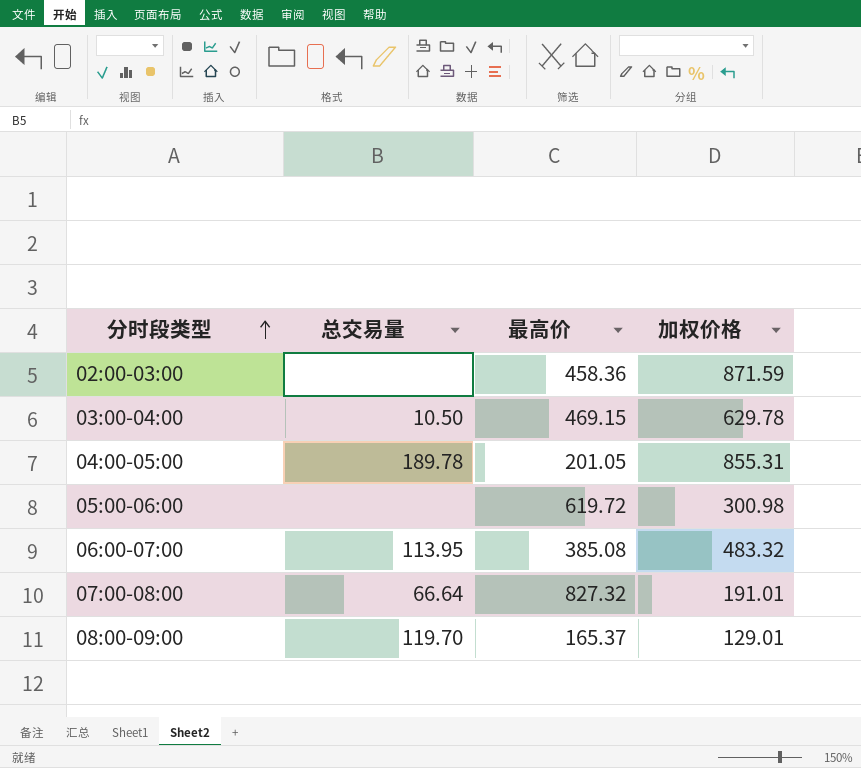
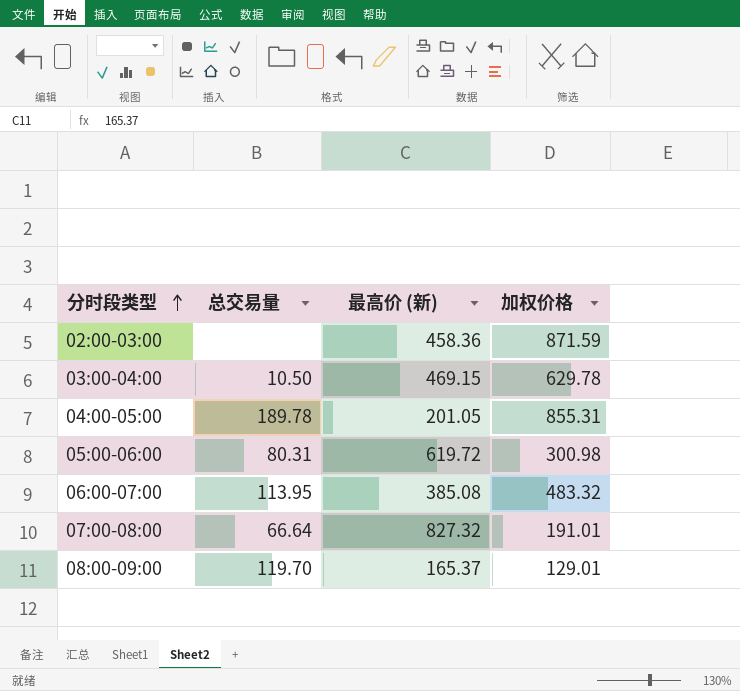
column name: 最高价 -> 最高价 (新)
05:00-06:00 | 总交易量: none -> 80.31

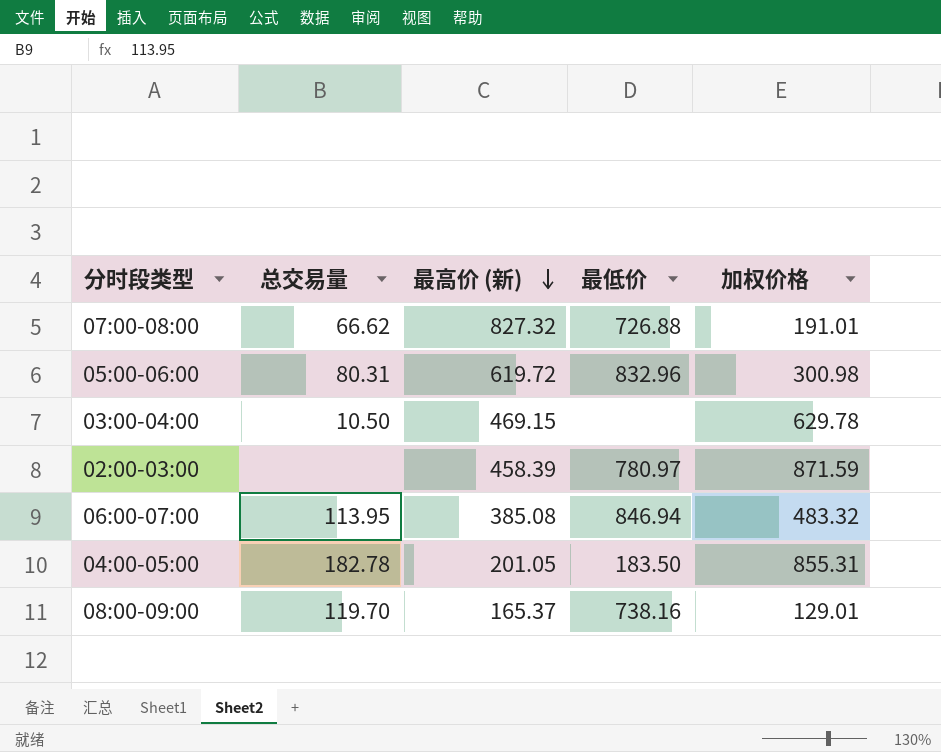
row order: 分时段类型 ascending -> 最高价 (新) descending
column 最低价 | position: none -> 4
07:00-08:00 | 总交易量: 66.64 -> 66.62
02:00-03:00 | 最高价 (新): 458.36 -> 458.39
04:00-05:00 | 总交易量: 189.78 -> 182.78

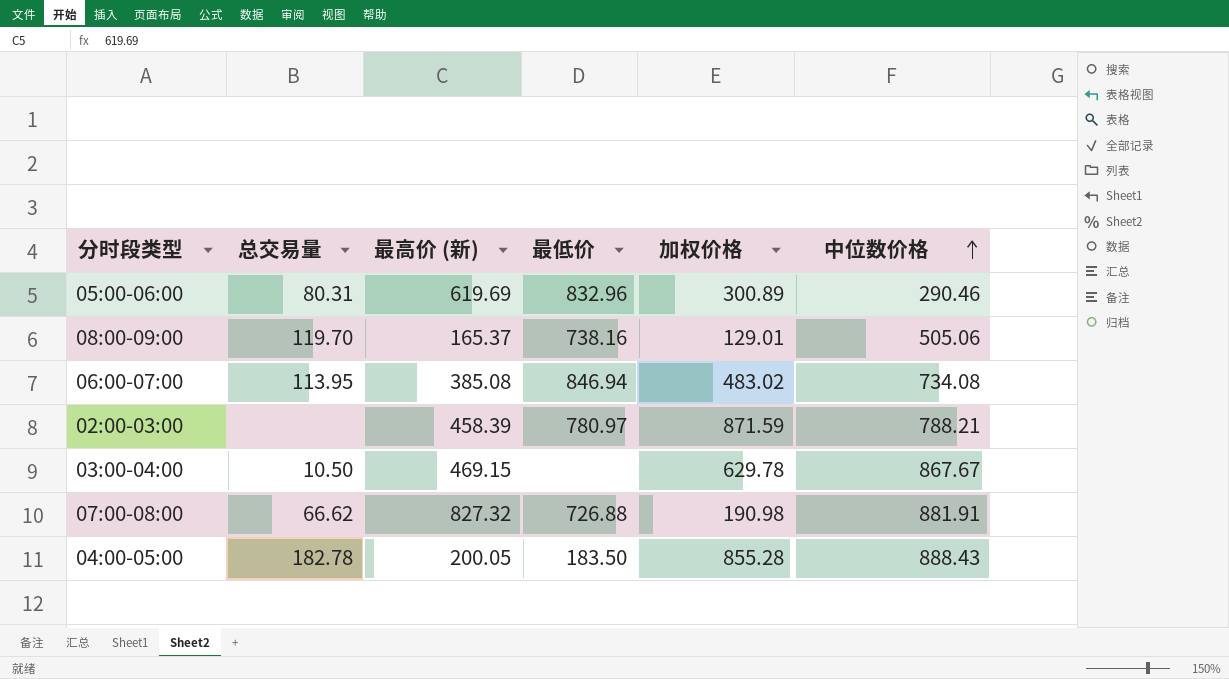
row order: 最高价 (新) descending -> 中位数价格 ascending
column 中位数价格 | position: none -> 6
05:00-06:00 | 最高价 (新): 619.72 -> 619.69
05:00-06:00 | 加权价格: 300.98 -> 300.89
06:00-07:00 | 加权价格: 483.32 -> 483.02
07:00-08:00 | 加权价格: 191.01 -> 190.98
04:00-05:00 | 最高价 (新): 201.05 -> 200.05
04:00-05:00 | 加权价格: 855.31 -> 855.28

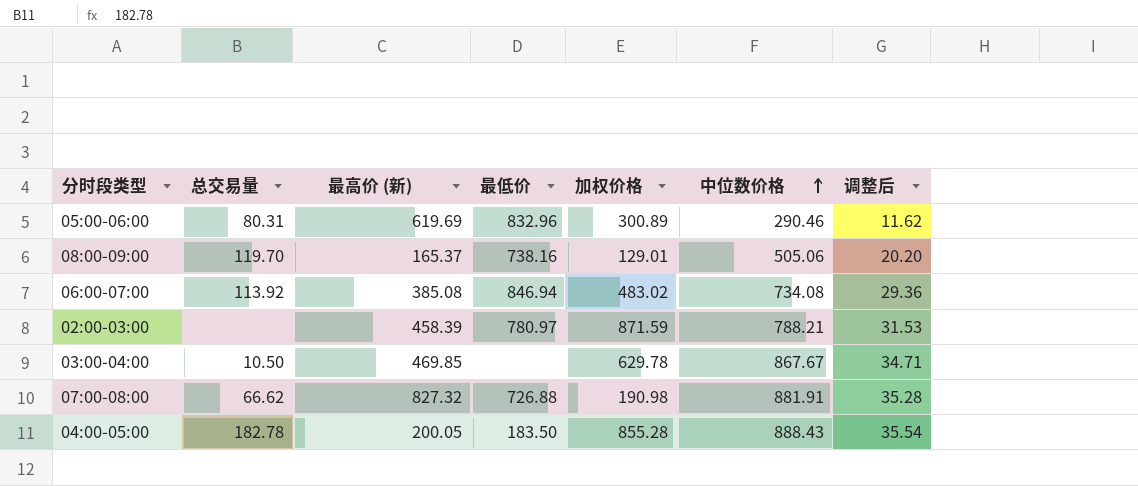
column 调整后 | formula: none -> [中位数价格] * 0.04
06:00-07:00 | 总交易量: 113.95 -> 113.92
03:00-04:00 | 最高价 (新): 469.15 -> 469.85

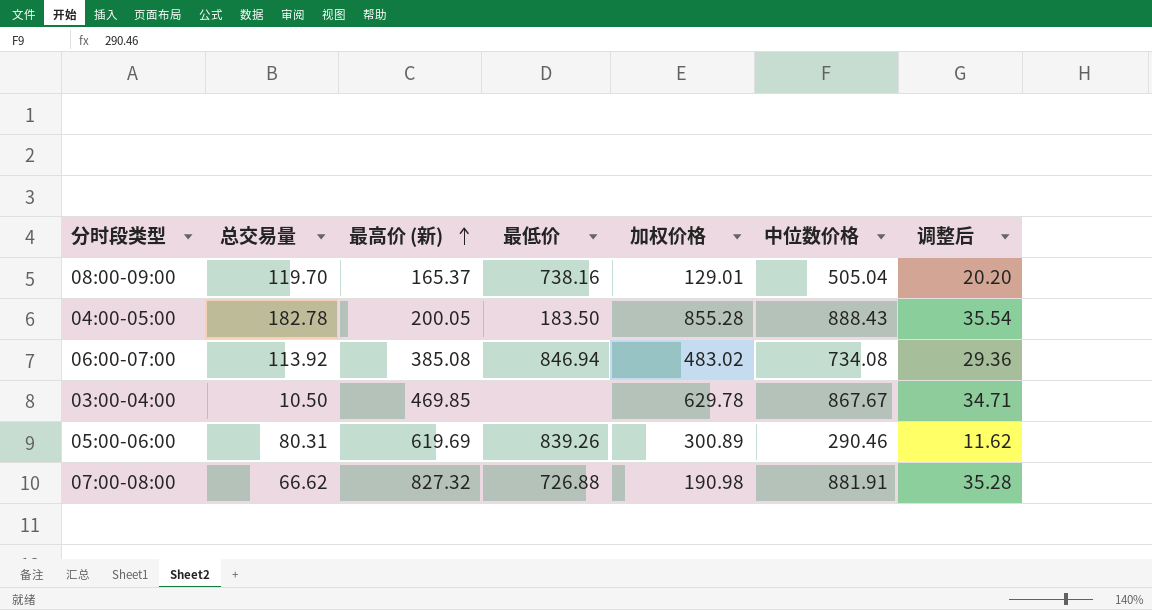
row order: 中位数价格 ascending -> 最高价 (新) ascending
row 02:00-03:00: none | 458.39 | 780.97 | 871.59 | 788.21 | 31.53 -> none
08:00-09:00 | 中位数价格: 505.06 -> 505.04
05:00-06:00 | 最低价: 832.96 -> 839.26

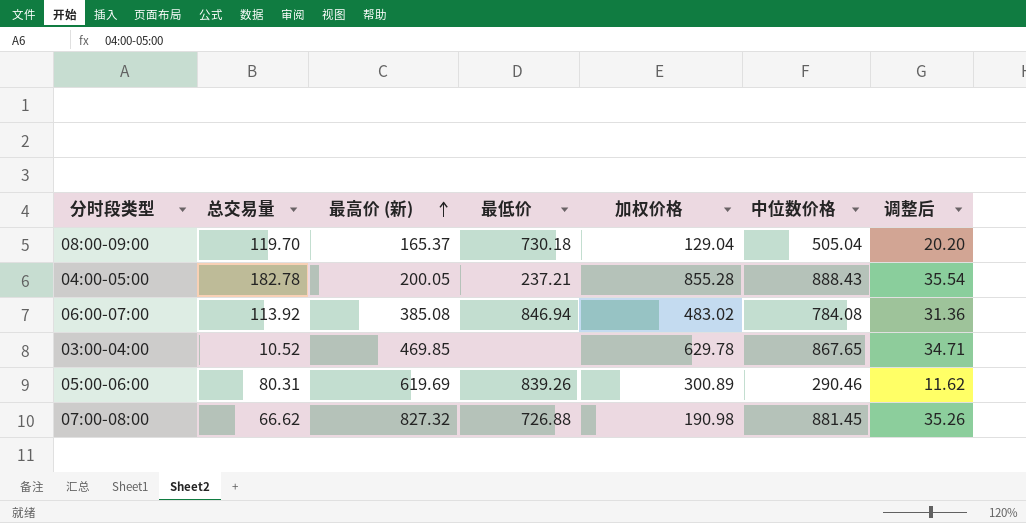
08:00-09:00 | 最低价: 738.16 -> 730.18
08:00-09:00 | 加权价格: 129.01 -> 129.04
04:00-05:00 | 最低价: 183.50 -> 237.21
06:00-07:00 | 中位数价格: 734.08 -> 784.08
06:00-07:00 | 调整后: 29.36 -> 31.36
03:00-04:00 | 总交易量: 10.50 -> 10.52
03:00-04:00 | 中位数价格: 867.67 -> 867.65
07:00-08:00 | 中位数价格: 881.91 -> 881.45
07:00-08:00 | 调整后: 35.28 -> 35.26

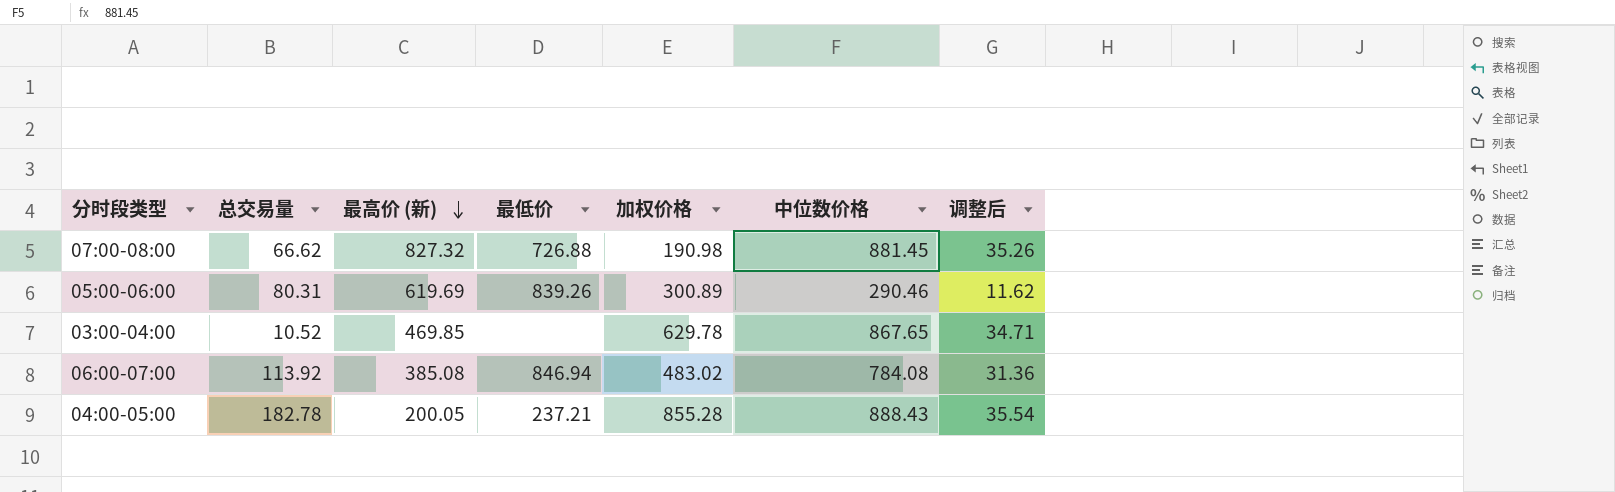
row order: 最高价 (新) ascending -> 最高价 (新) descending
row 08:00-09:00: 119.70 | 165.37 | 730.18 | 129.04 | 505.04 | 20.20 -> none

